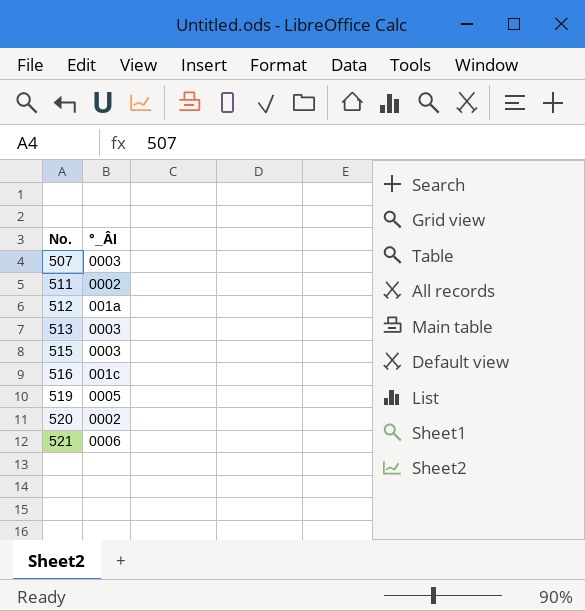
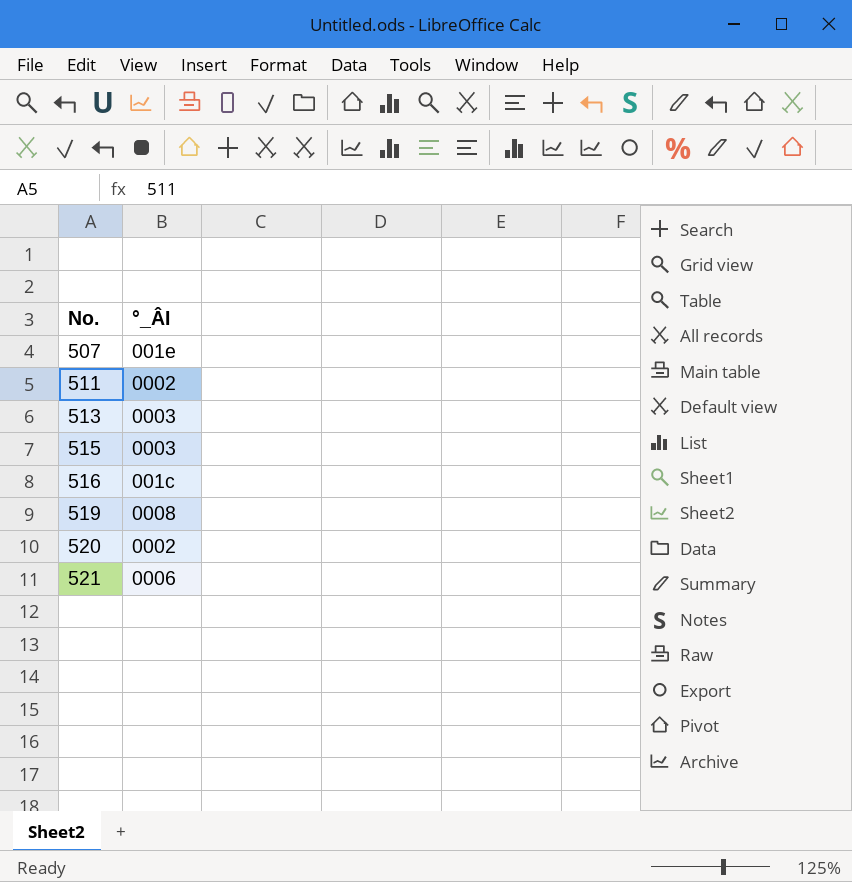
row 512: 001a -> none
507 | °_ÂI: 0003 -> 001e
519 | °_ÂI: 0005 -> 0008

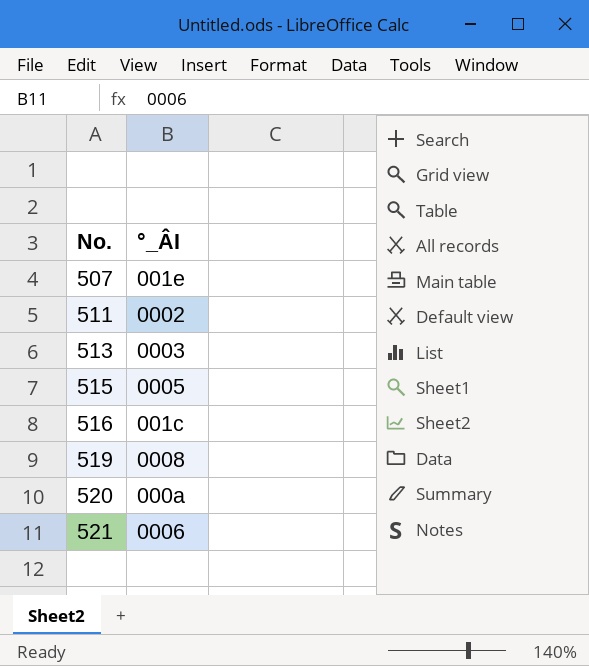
515 | °_ÂI: 0003 -> 0005
520 | °_ÂI: 0002 -> 000a

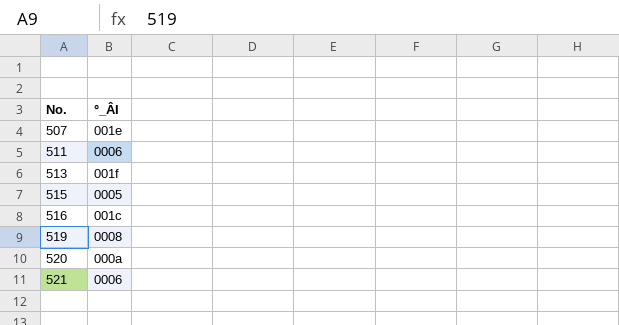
511 | °_ÂI: 0002 -> 0006
513 | °_ÂI: 0003 -> 001f

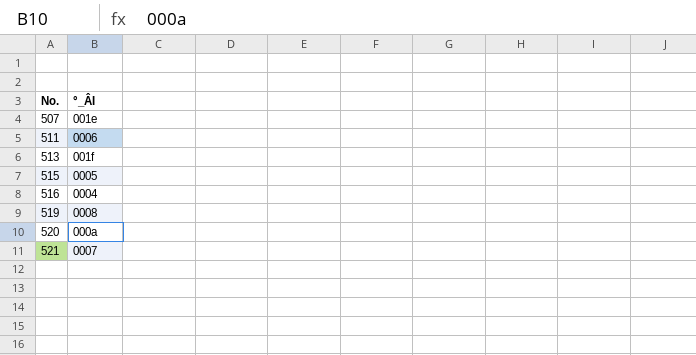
516 | °_ÂI: 001c -> 0004
521 | °_ÂI: 0006 -> 0007

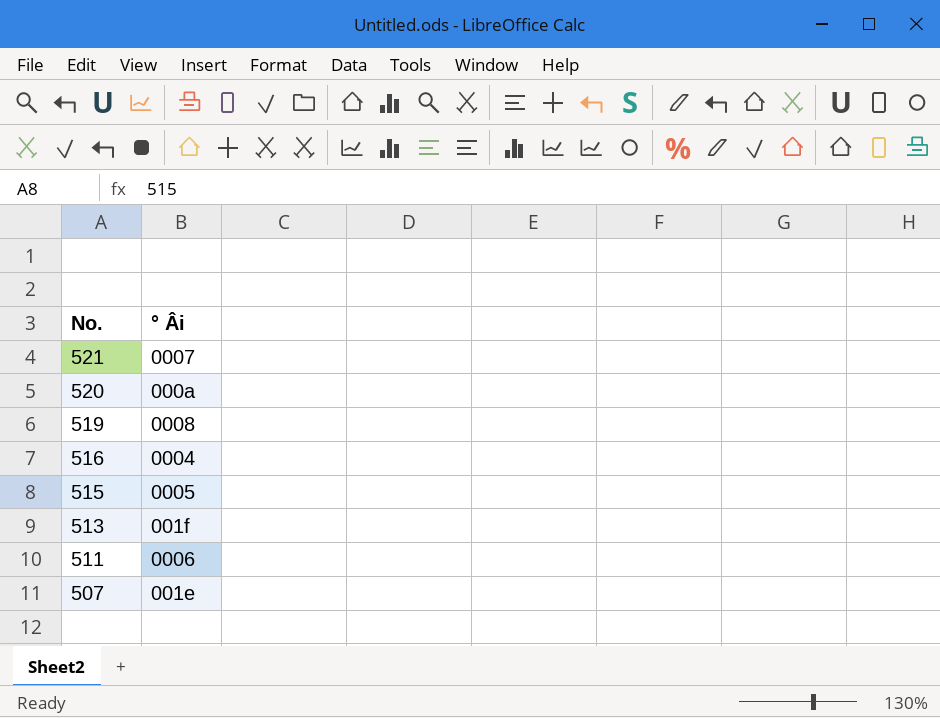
row order: No. ascending -> No. descending
column name: °_ÂI -> ° Âi

